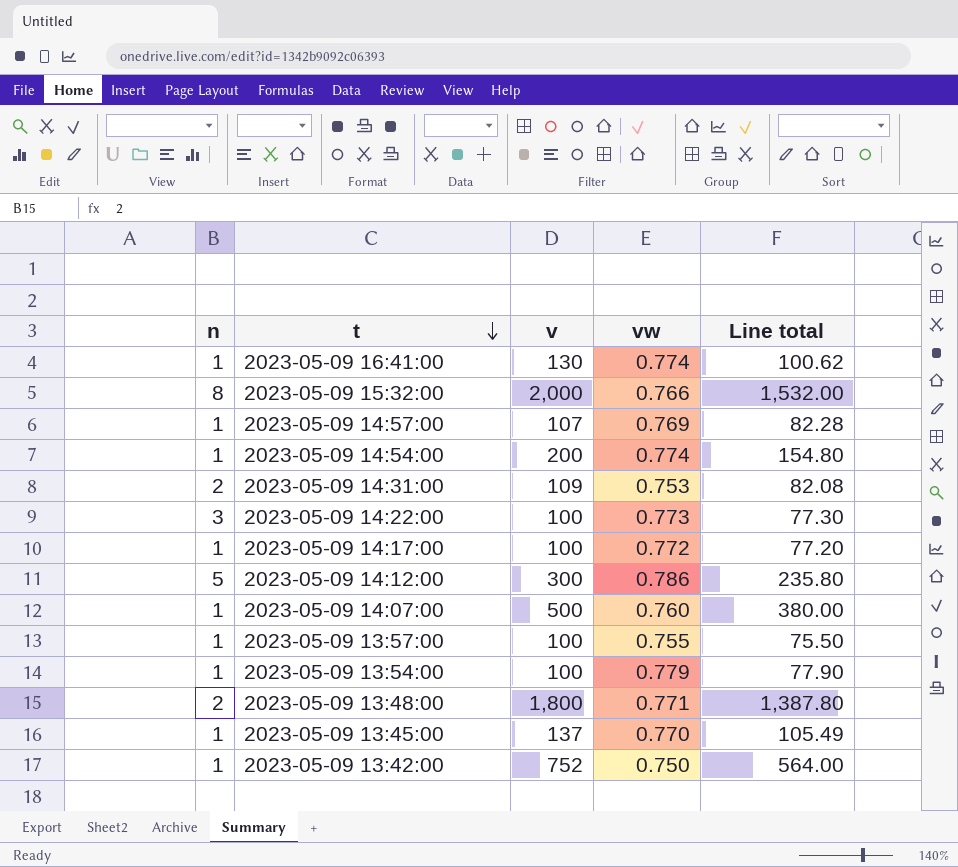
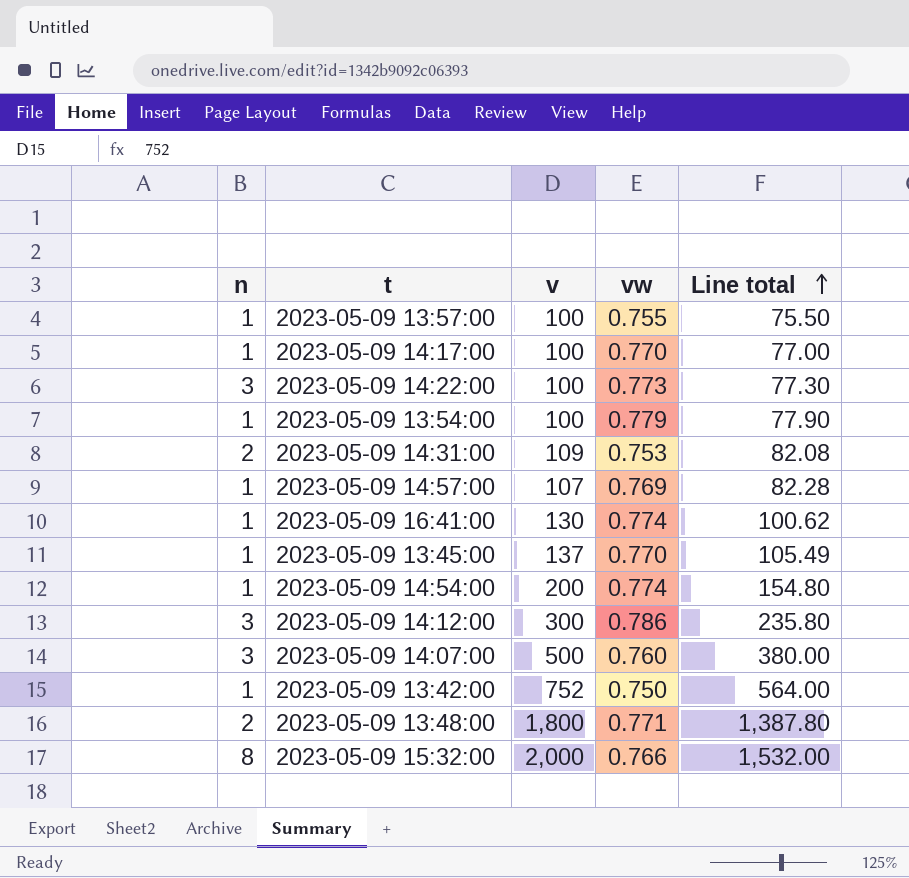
row order: t descending -> Line total ascending
2023-05-09 14:17:00 | vw: 0.772 -> 0.770
2023-05-09 14:17:00 | Line total: 77.20 -> 77.00
2023-05-09 14:12:00 | n: 5 -> 3
2023-05-09 14:07:00 | n: 1 -> 3

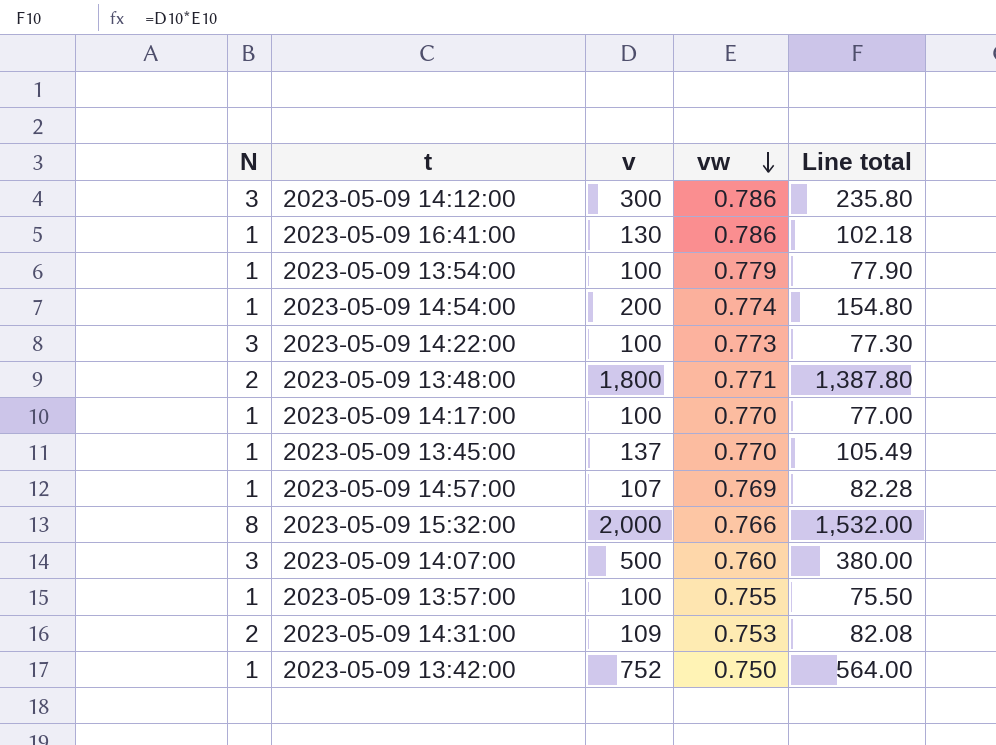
row order: Line total ascending -> vw descending
column name: n -> N
2023-05-09 16:41:00 | vw: 0.774 -> 0.786
2023-05-09 16:41:00 | Line total: 100.62 -> 102.18

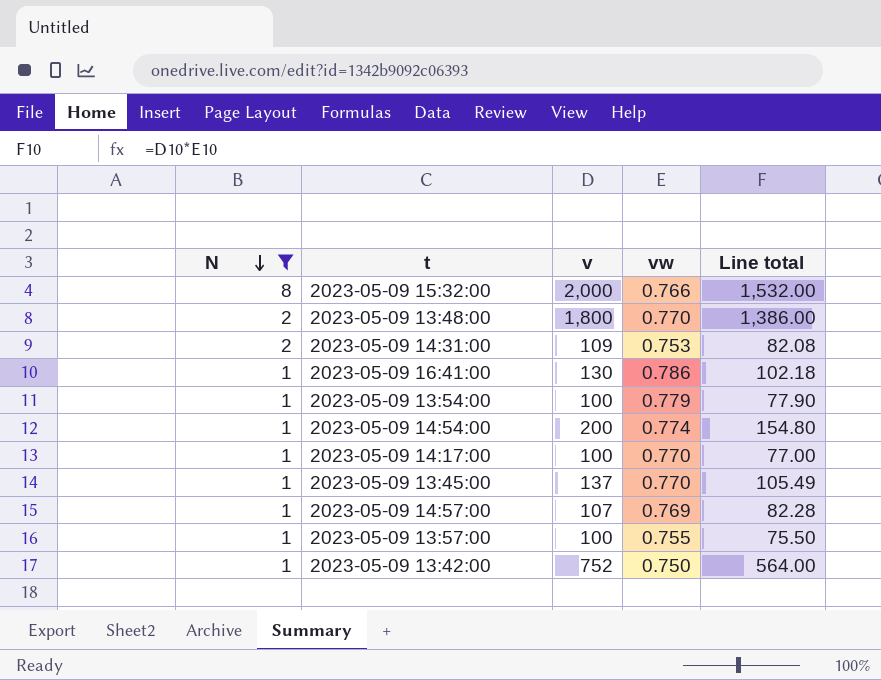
filter: none -> N != 3
row order: vw descending -> N descending
2023-05-09 13:48:00 | vw: 0.771 -> 0.770
2023-05-09 13:48:00 | Line total: 1,387.80 -> 1,386.00

